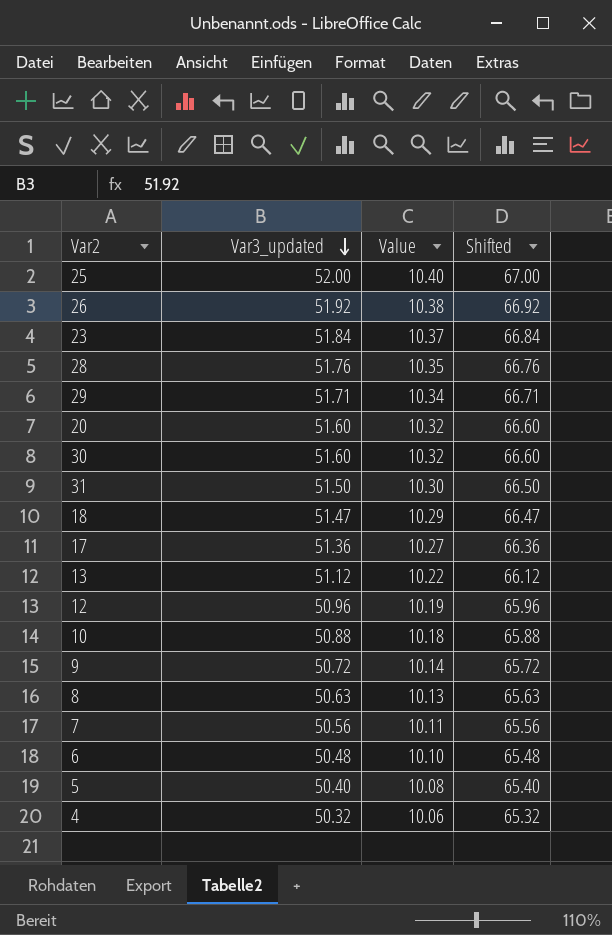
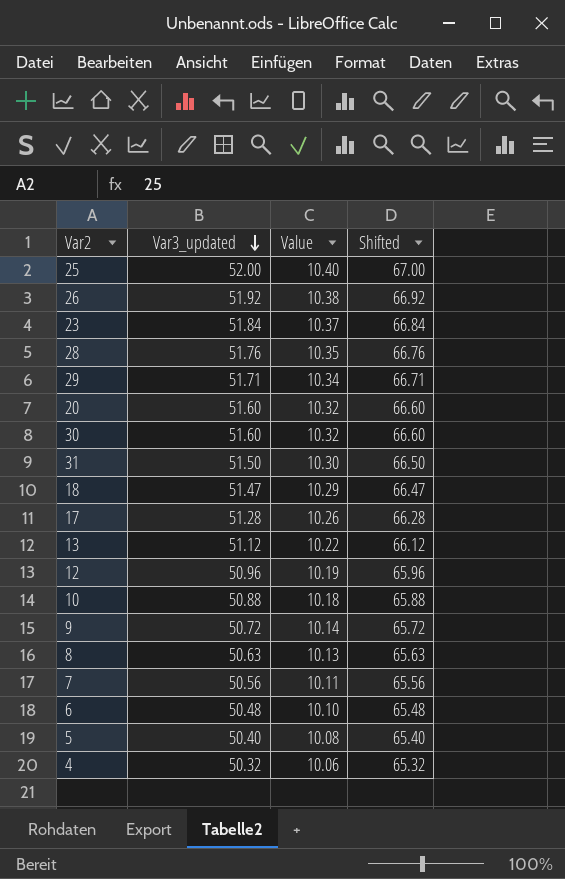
17 | Var3_updated: 51.36 -> 51.28
17 | Value: 10.27 -> 10.26
17 | Shifted: 66.36 -> 66.28

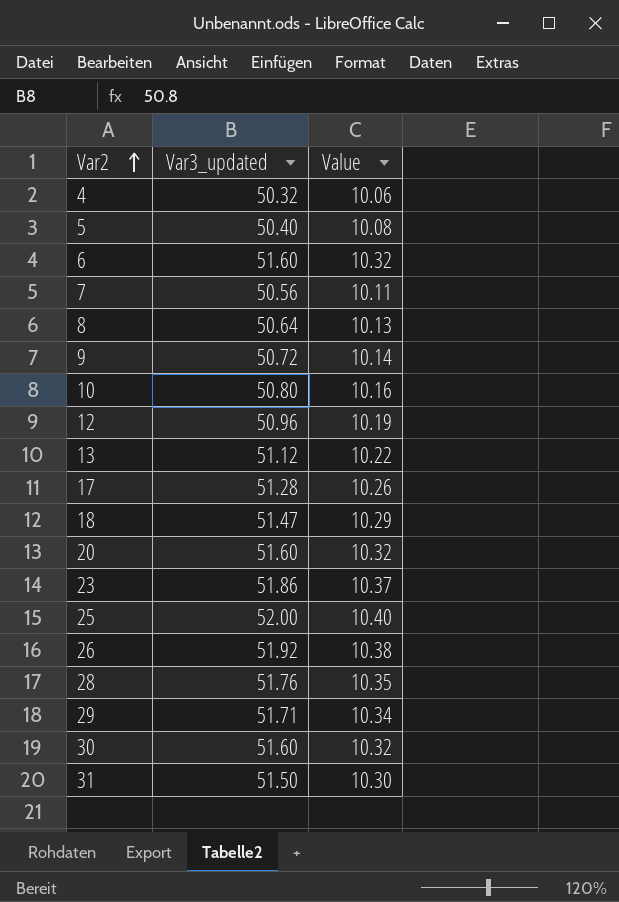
row order: Var3_updated descending -> Var2 ascending
column Shifted | formula: [Var3_updated] + 15 -> none
6 | Var3_updated: 50.48 -> 51.60
6 | Value: 10.10 -> 10.32
8 | Var3_updated: 50.63 -> 50.64
10 | Var3_updated: 50.88 -> 50.80
10 | Value: 10.18 -> 10.16
23 | Var3_updated: 51.84 -> 51.86

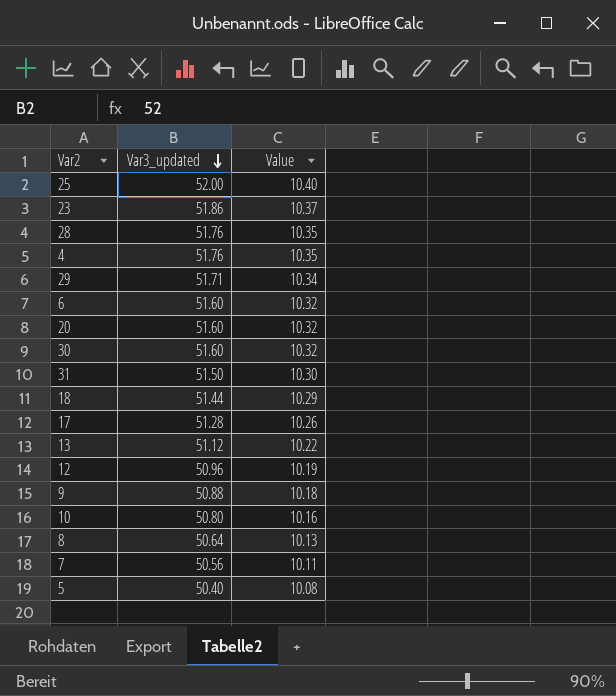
row order: Var2 ascending -> Var3_updated descending
row 26: 51.92 | 10.38 -> none
4 | Var3_updated: 50.32 -> 51.76
4 | Value: 10.06 -> 10.35
18 | Var3_updated: 51.47 -> 51.44
9 | Var3_updated: 50.72 -> 50.88
9 | Value: 10.14 -> 10.18

